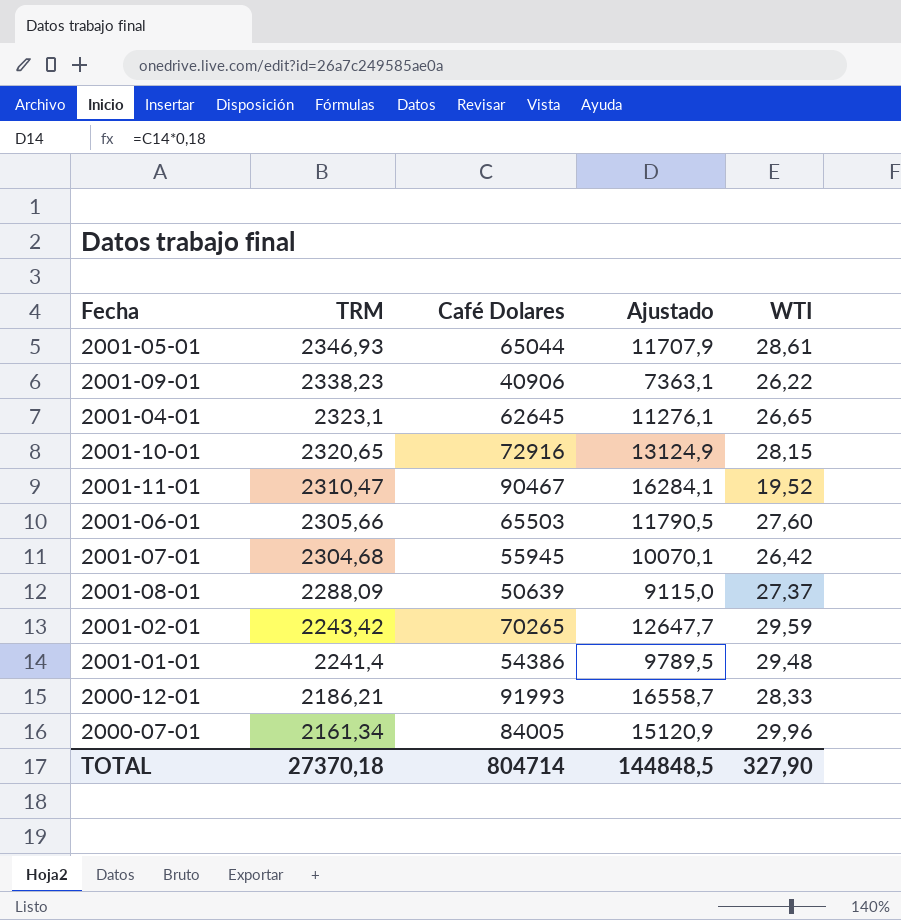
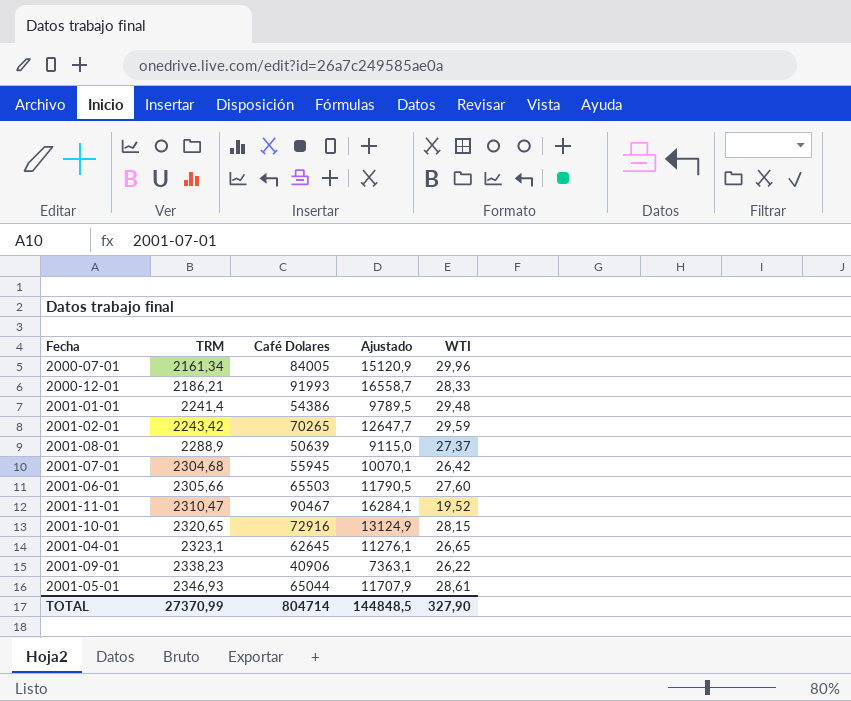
row order: TRM descending -> TRM ascending
2001-08-01 | TRM: 2288,09 -> 2288,9
TOTAL | TRM: 27370,18 -> 27370,99

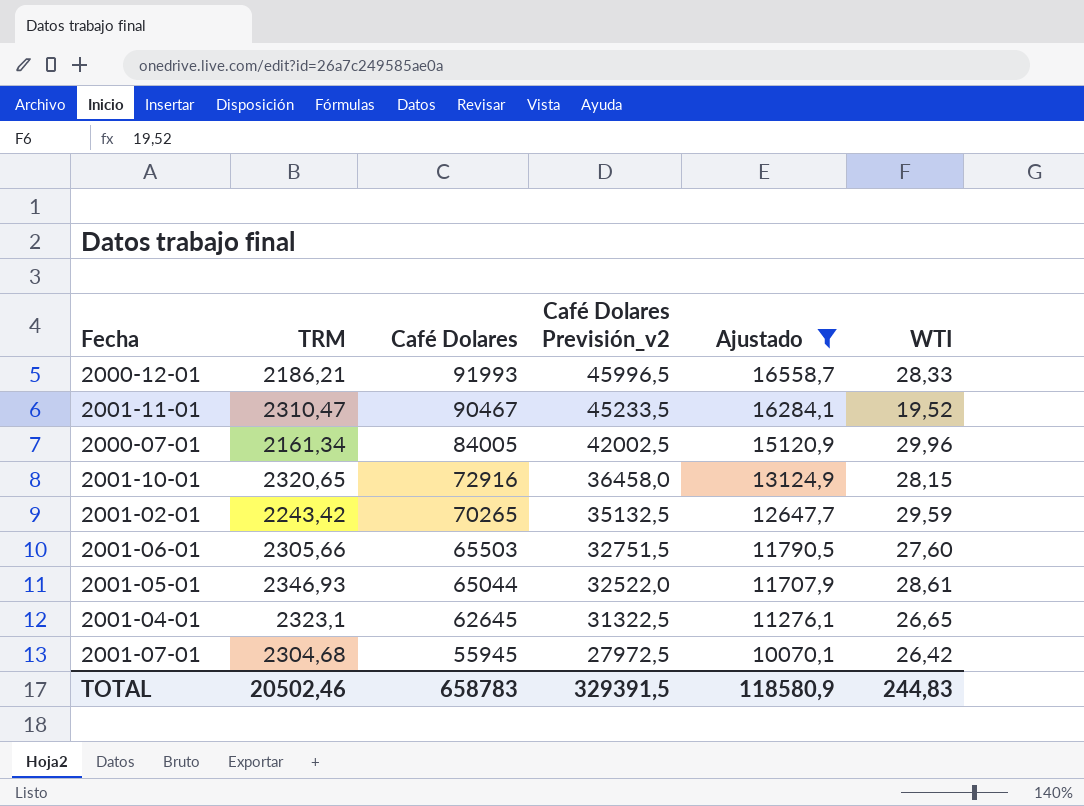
filter: none -> Ajustado >= 10070,1
row order: TRM ascending -> Café Dolares descending
column Café Dolares Previsión_v2 | formula: none -> [Café Dolares] * 0,5
TOTAL | TRM: 27370,99 -> 20502,46
TOTAL | Café Dolares: 804714 -> 658783
TOTAL | Ajustado: 144848,5 -> 118580,9
TOTAL | WTI: 327,90 -> 244,83

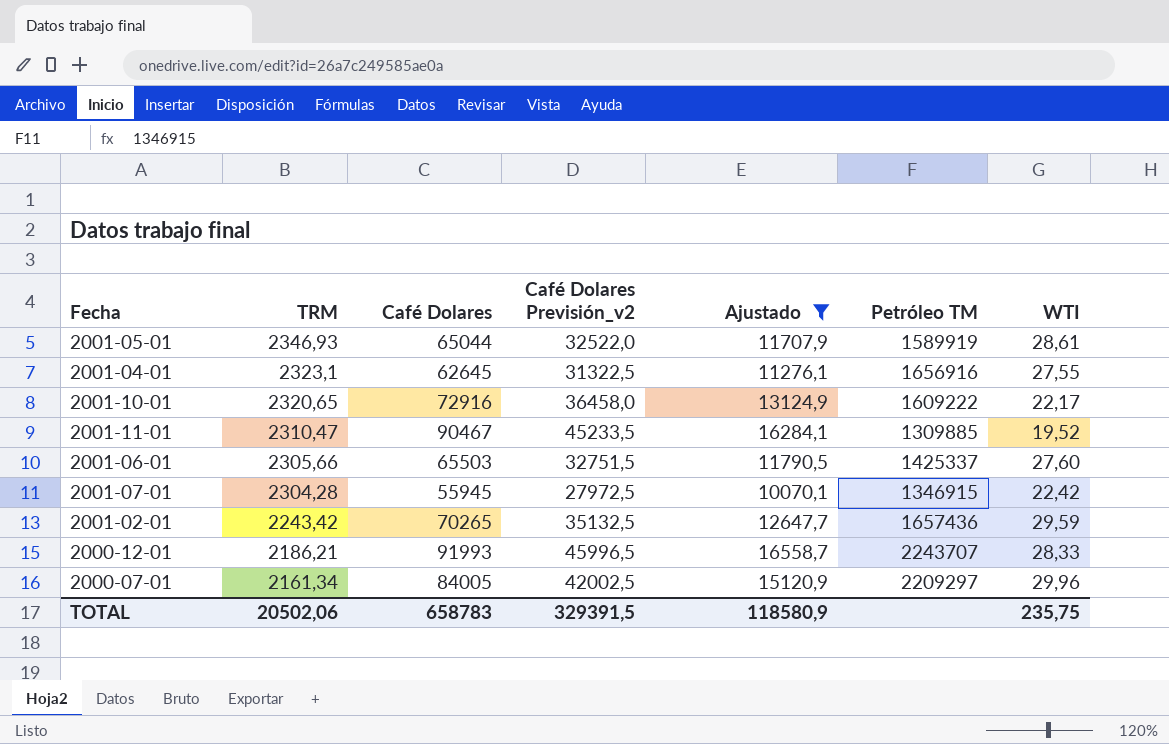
row order: Café Dolares descending -> TRM descending
column Petróleo TM | position: none -> 6
2001-04-01 | WTI: 26,65 -> 27,55
2001-10-01 | WTI: 28,15 -> 22,17
2001-07-01 | TRM: 2304,68 -> 2304,28
2001-07-01 | WTI: 26,42 -> 22,42
TOTAL | TRM: 20502,46 -> 20502,06
TOTAL | WTI: 244,83 -> 235,75

